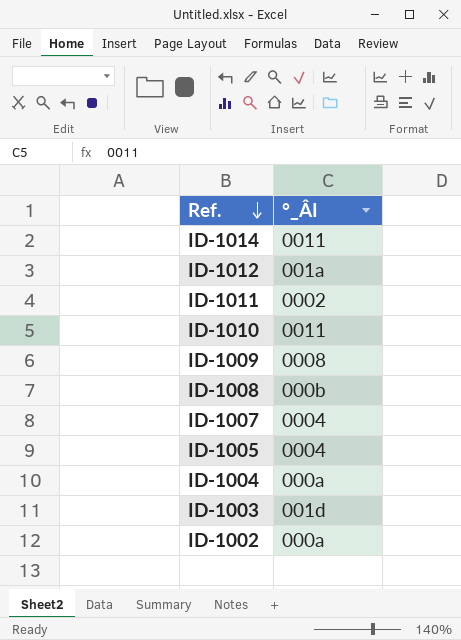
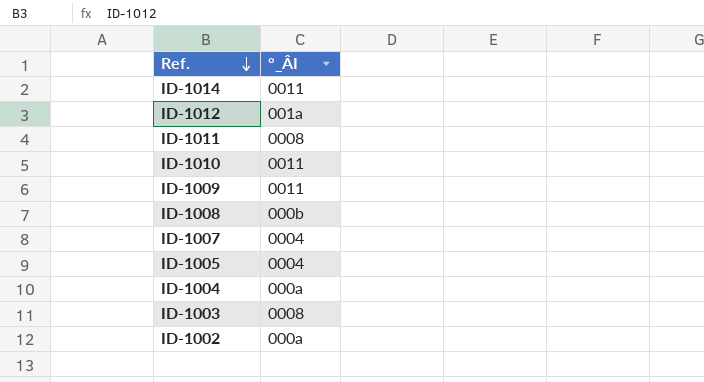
ID-1011 | °_ÂI: 0002 -> 0008
ID-1009 | °_ÂI: 0008 -> 0011
ID-1003 | °_ÂI: 001d -> 0008

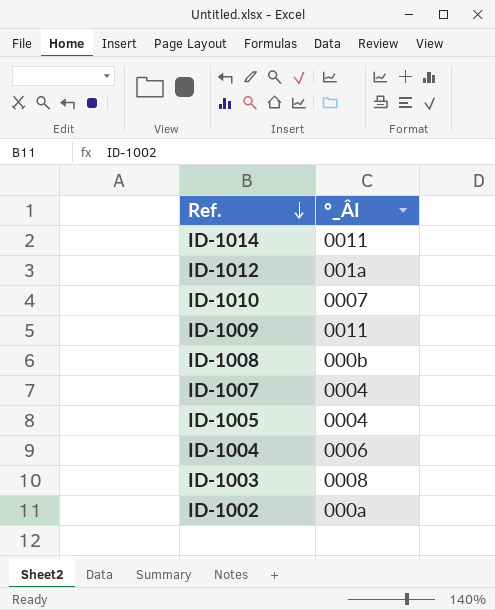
row ID-1011: 0008 -> none
ID-1010 | °_ÂI: 0011 -> 0007
ID-1004 | °_ÂI: 000a -> 0006

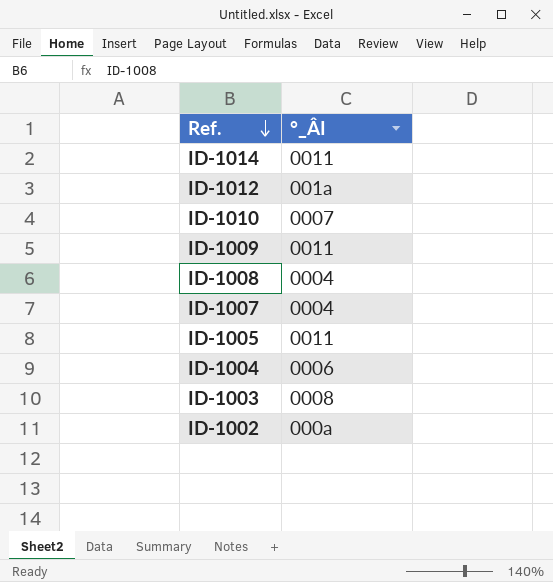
ID-1008 | °_ÂI: 000b -> 0004
ID-1005 | °_ÂI: 0004 -> 0011

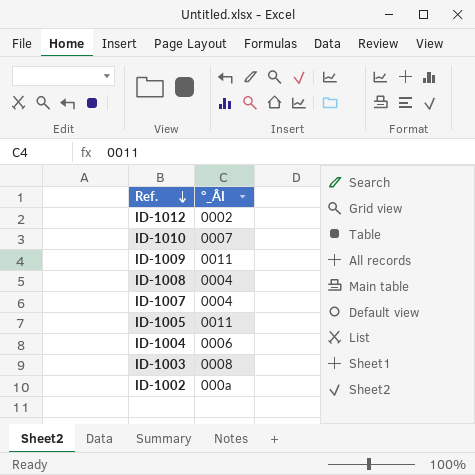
row ID-1014: 0011 -> none
ID-1012 | °_ÂI: 001a -> 0002

